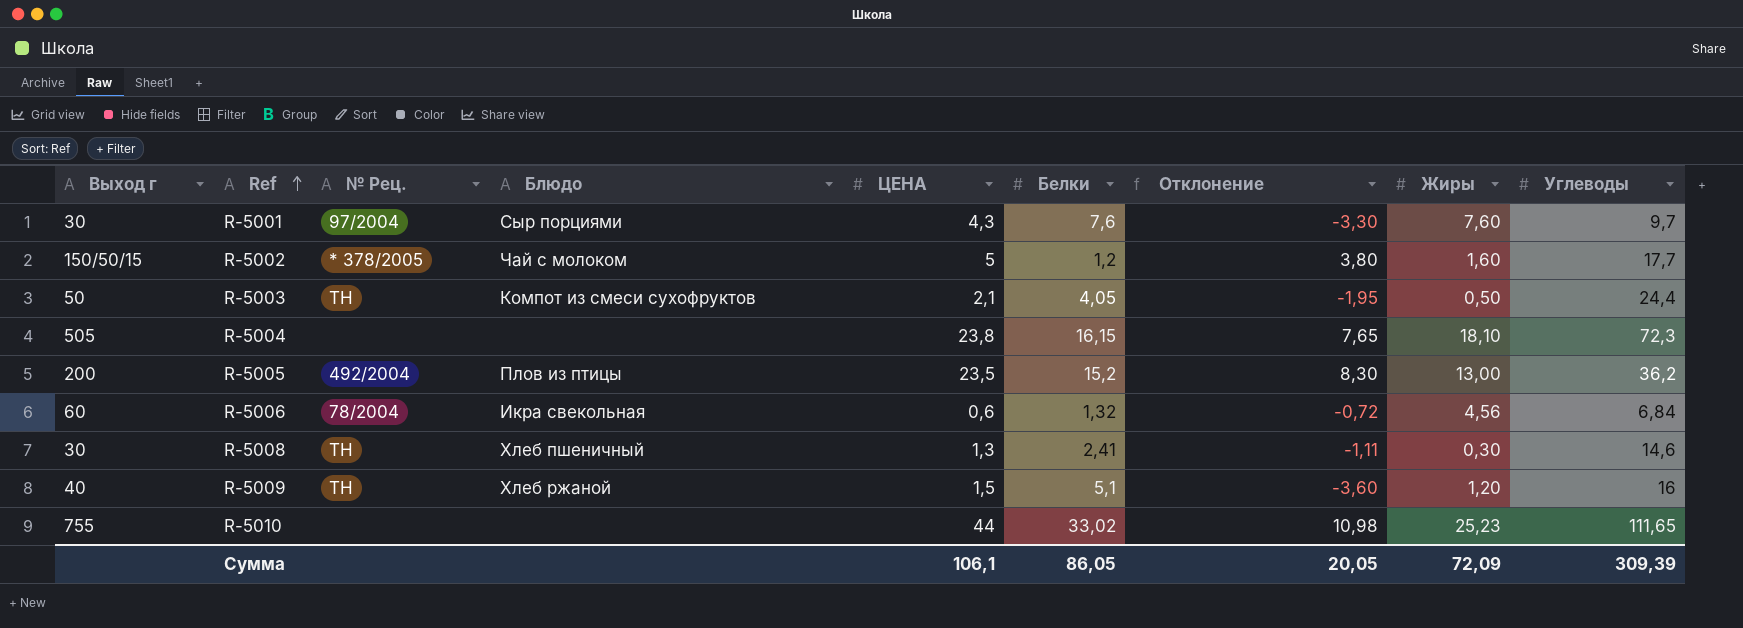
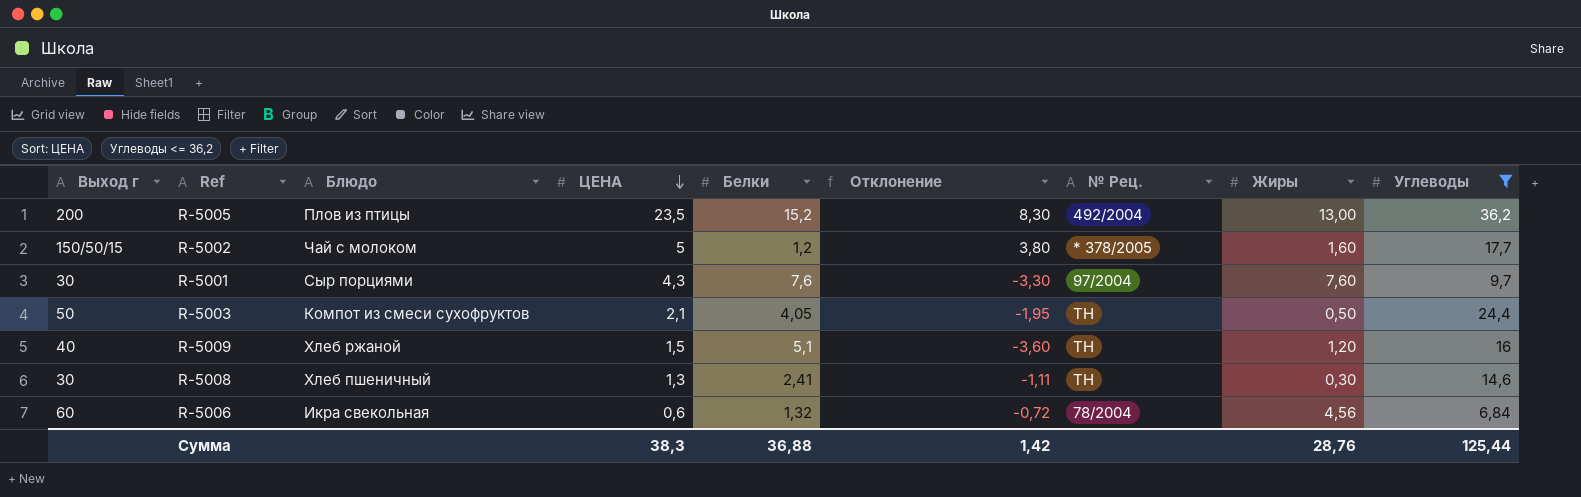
filter: none -> Углеводы <= 36,2
row order: Ref ascending -> ЦЕНА descending
column № Рец. | position: 3 -> 7
Сумма | ЦЕНА: 106,1 -> 38,3
Сумма | Белки: 86,05 -> 36,88
Сумма | Отклонение: 20,05 -> 1,42
Сумма | Жиры: 72,09 -> 28,76
Сумма | Углеводы: 309,39 -> 125,44

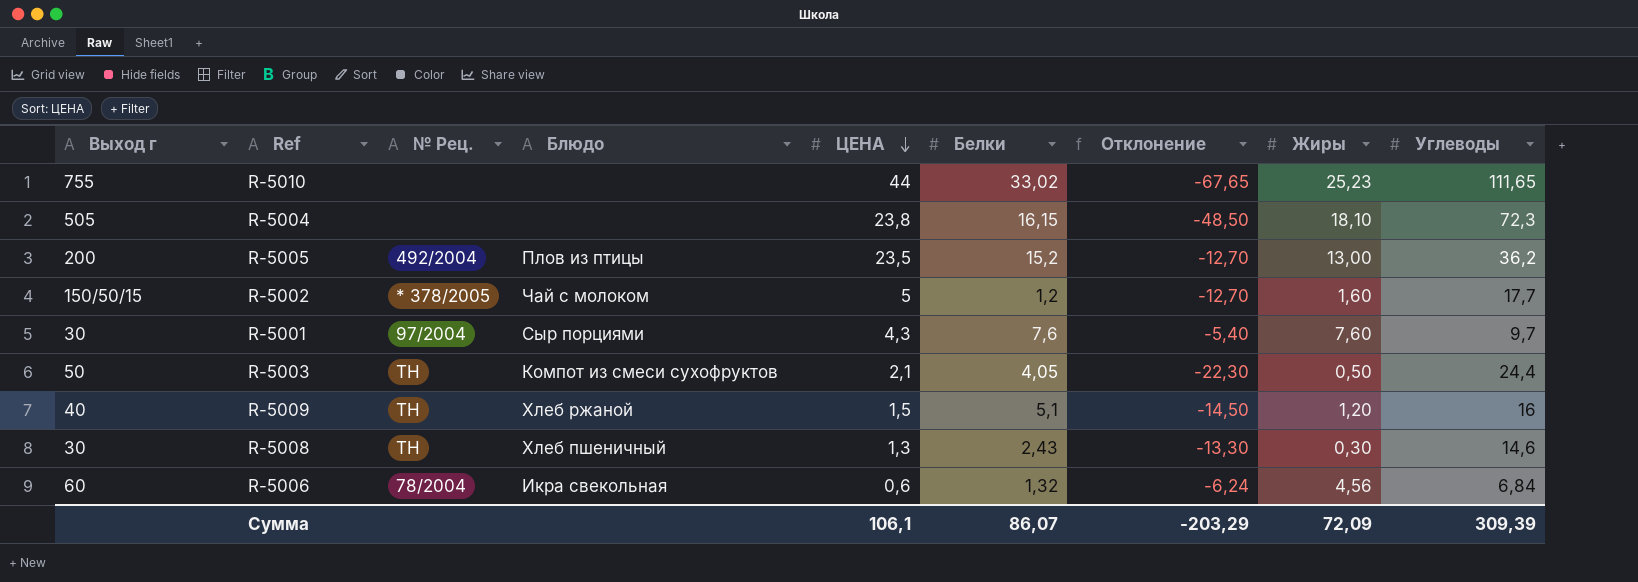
filter: Углеводы <= 36,2 -> none
column № Рец. | position: 7 -> 3
column Отклонение | formula: [ЦЕНА] - [Белки] -> [ЦЕНА] - [Углеводы]
R-5008 | Белки: 2,41 -> 2,43
Сумма | ЦЕНА: 38,3 -> 106,1
Сумма | Белки: 36,88 -> 86,07
Сумма | Отклонение: 1,42 -> -203,29
Сумма | Жиры: 28,76 -> 72,09
Сумма | Углеводы: 125,44 -> 309,39

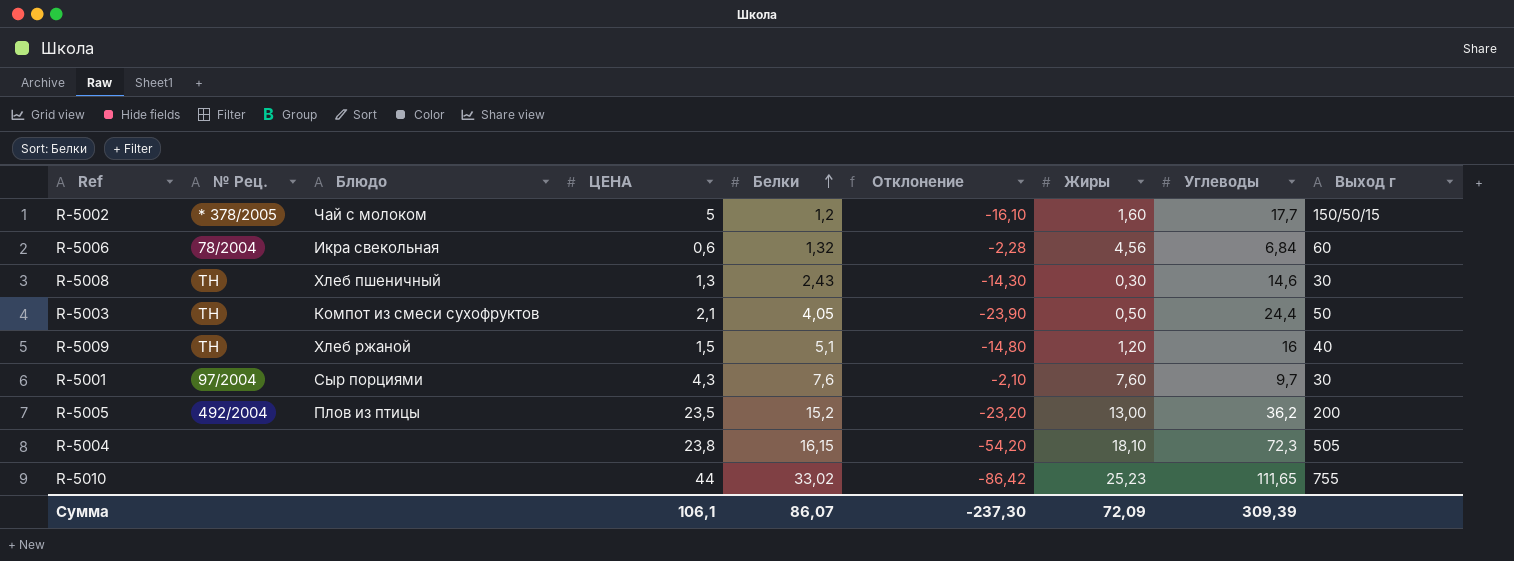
row order: ЦЕНА descending -> Белки ascending
column Отклонение | formula: [ЦЕНА] - [Углеводы] -> [Жиры] - [Углеводы]
column Выход г | position: 1 -> 9
Сумма | Отклонение: -203,29 -> -237,30

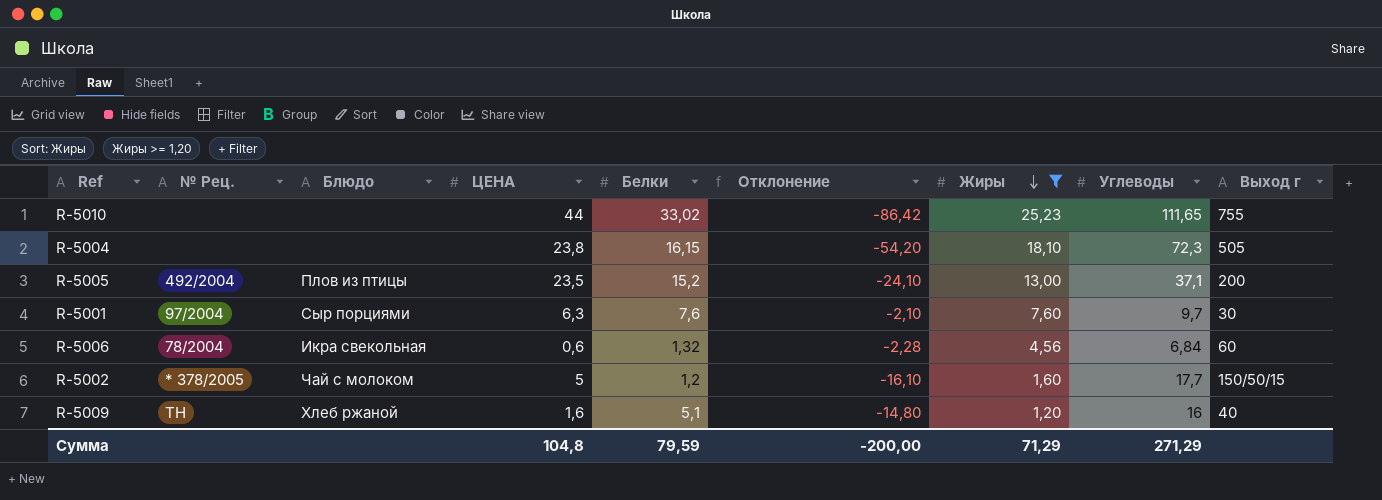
filter: none -> Жиры >= 1,20
row order: Белки ascending -> Жиры descending
R-5005 | Отклонение: -23,20 -> -24,10
R-5005 | Углеводы: 36,2 -> 37,1
R-5001 | ЦЕНА: 4,3 -> 6,3
R-5009 | ЦЕНА: 1,5 -> 1,6
Сумма | ЦЕНА: 106,1 -> 104,8
Сумма | Белки: 86,07 -> 79,59
Сумма | Отклонение: -237,30 -> -200,00
Сумма | Жиры: 72,09 -> 71,29
Сумма | Углеводы: 309,39 -> 271,29

